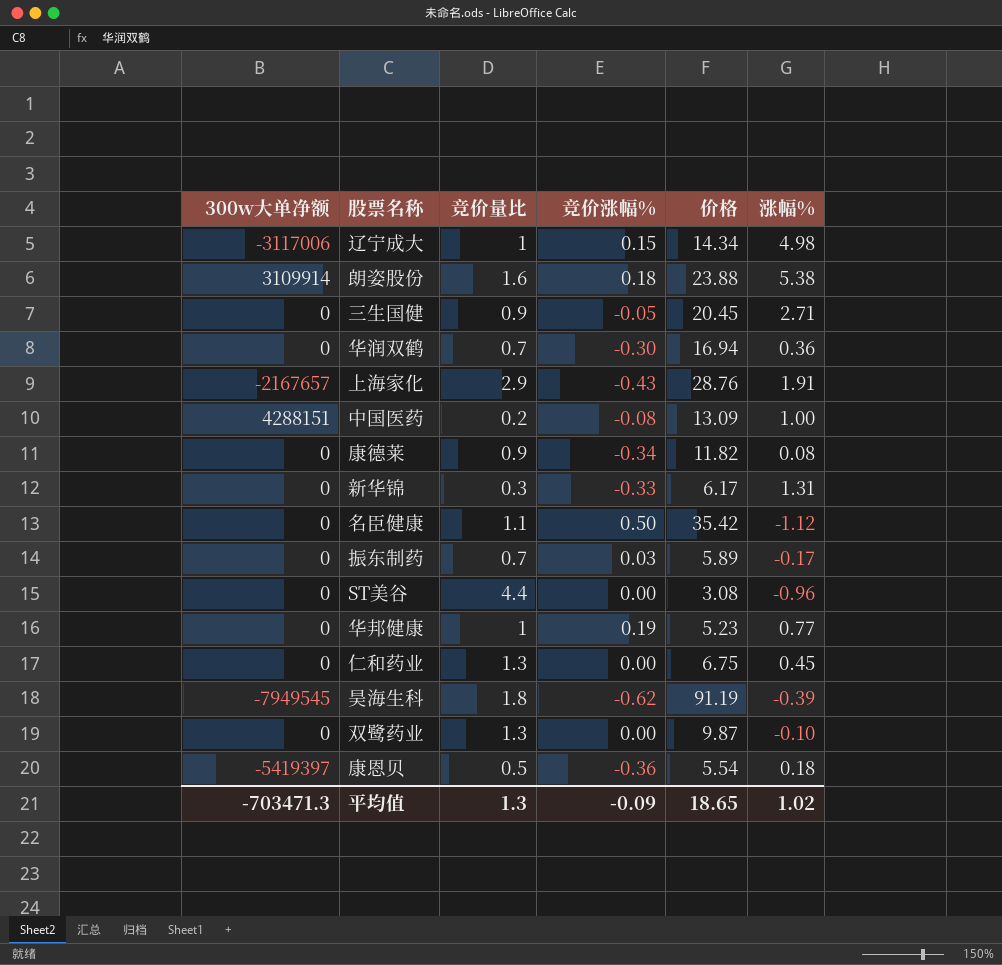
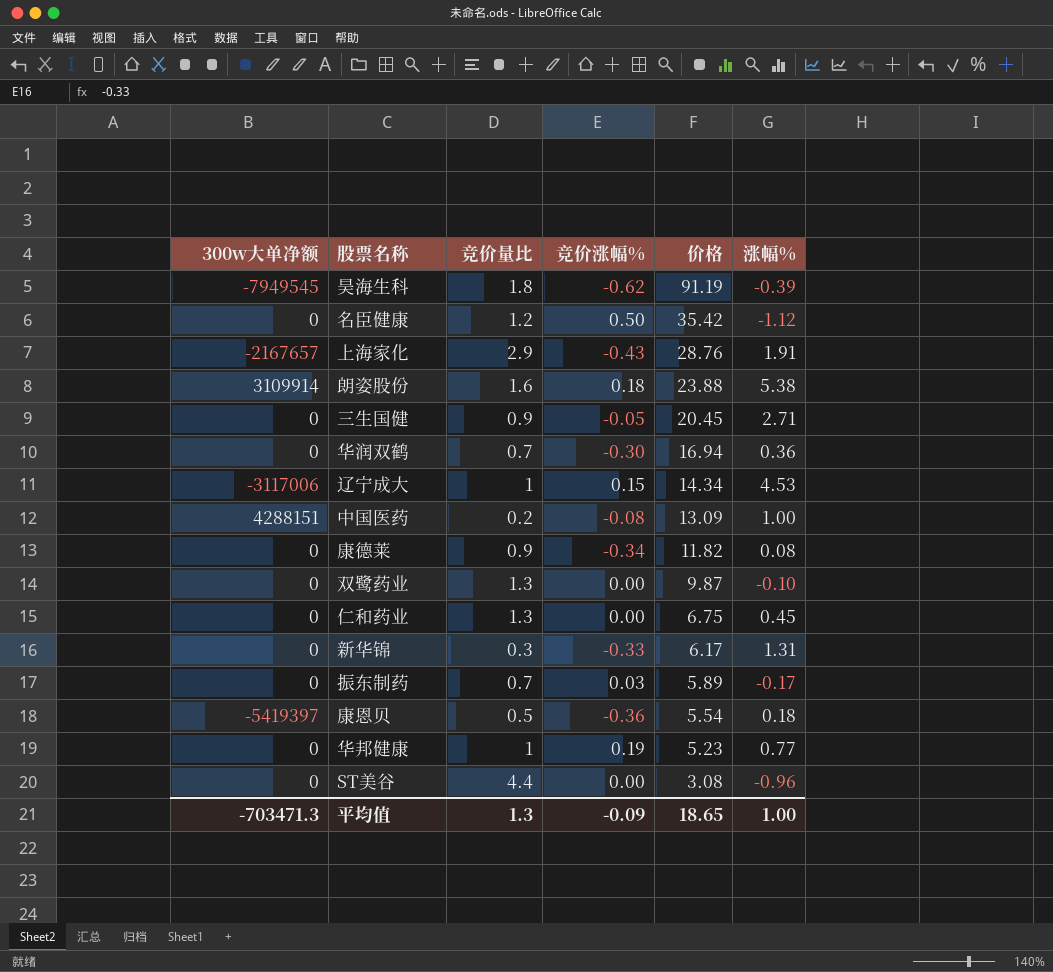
row order: none -> 价格 descending
名臣健康 | 竞价量比: 1.1 -> 1.2
辽宁成大 | 涨幅%: 4.98 -> 4.53
平均值 | 涨幅%: 1.02 -> 1.00

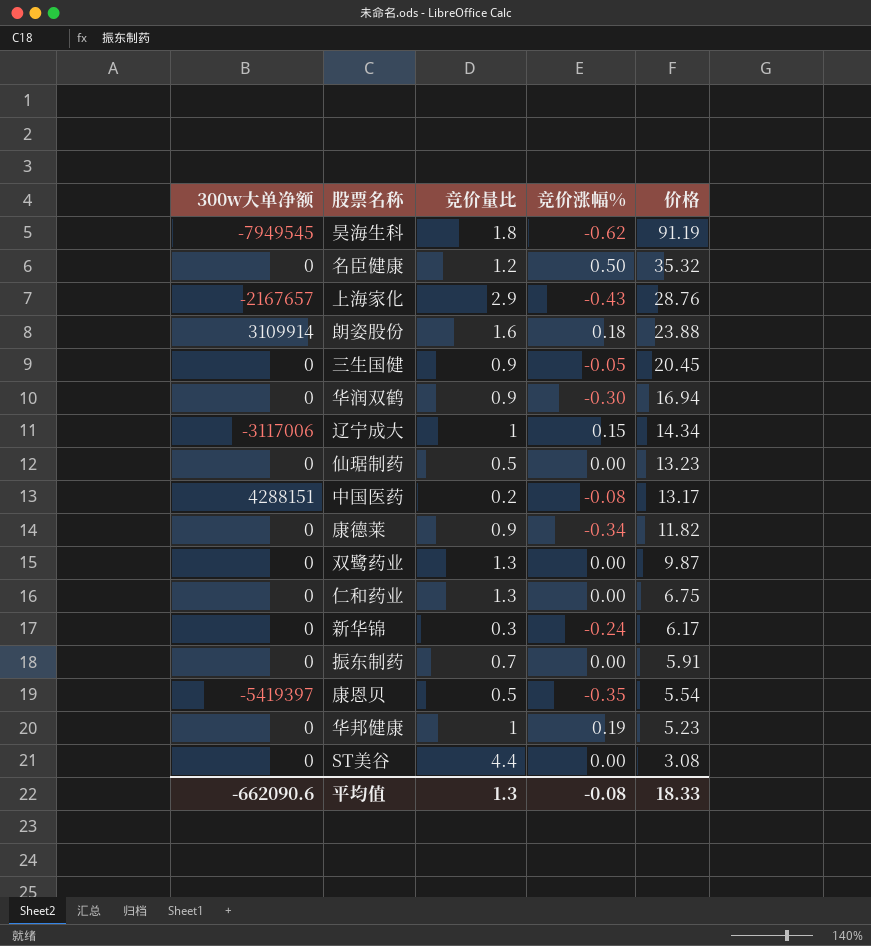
column 涨幅% | position: 6 -> none
名臣健康 | 价格: 35.42 -> 35.32
华润双鹤 | 竞价量比: 0.7 -> 0.9
row 仙琚制药: none -> 0 | 0.5 | 0.00 | 13.23
中国医药 | 价格: 13.09 -> 13.17
新华锦 | 竞价涨幅%: -0.33 -> -0.24
振东制药 | 竞价涨幅%: 0.03 -> 0.00
振东制药 | 价格: 5.89 -> 5.91
康恩贝 | 竞价涨幅%: -0.36 -> -0.35
平均值 | 300w大单净额: -703471.3 -> -662090.6
平均值 | 竞价涨幅%: -0.09 -> -0.08
平均值 | 价格: 18.65 -> 18.33

